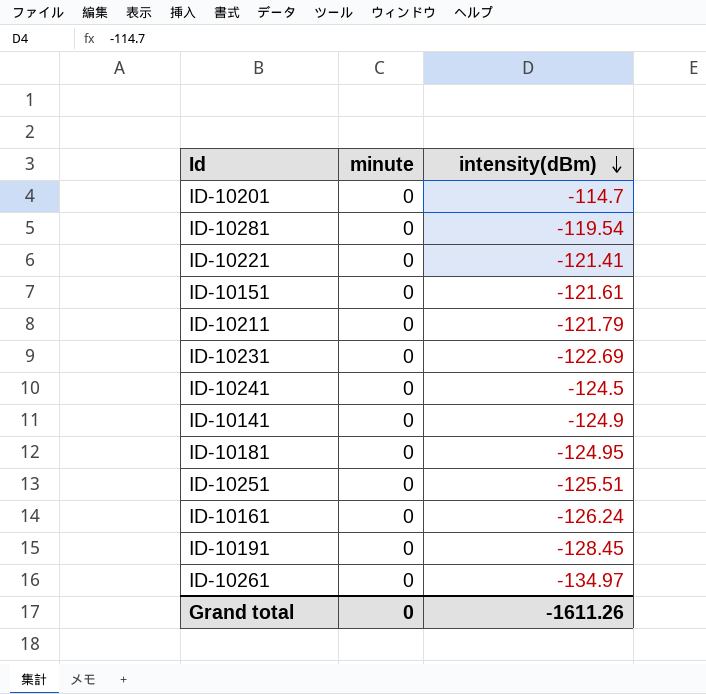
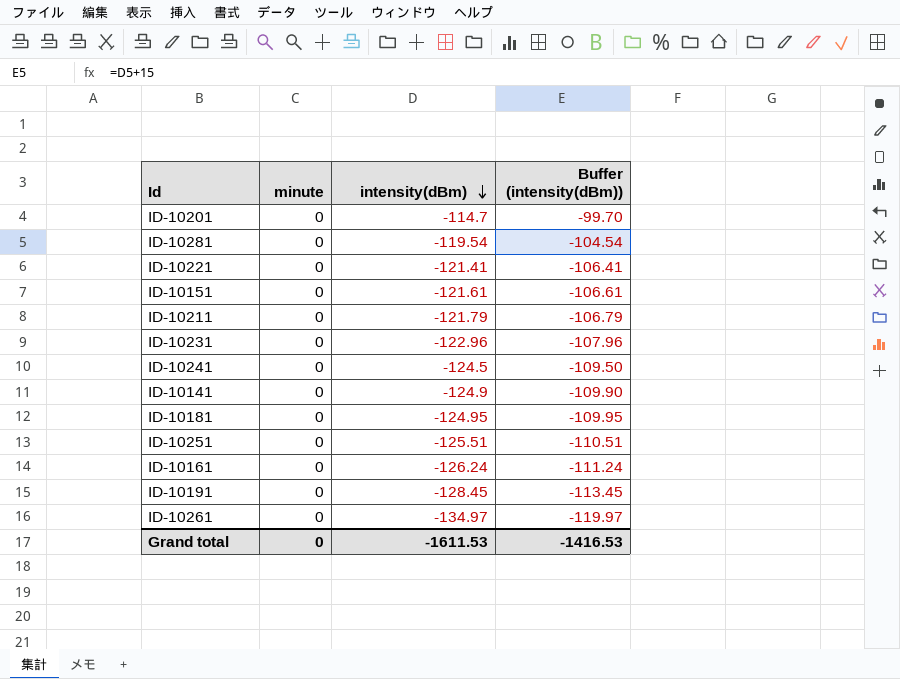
column Buffer (intensity(dBm)) | formula: none -> [intensity(dBm)] + 15
ID-10231 | intensity(dBm): -122.69 -> -122.96
Grand total | intensity(dBm): -1611.26 -> -1611.53

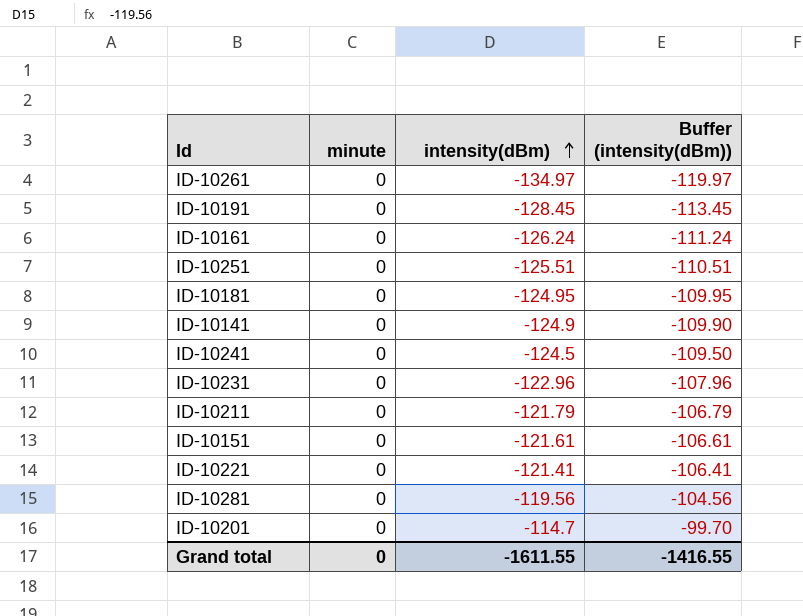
row order: intensity(dBm) descending -> intensity(dBm) ascending
ID-10281 | intensity(dBm): -119.54 -> -119.56
ID-10281 | Buffer (intensity(dBm)): -104.54 -> -104.56
Grand total | intensity(dBm): -1611.53 -> -1611.55
Grand total | Buffer (intensity(dBm)): -1416.53 -> -1416.55

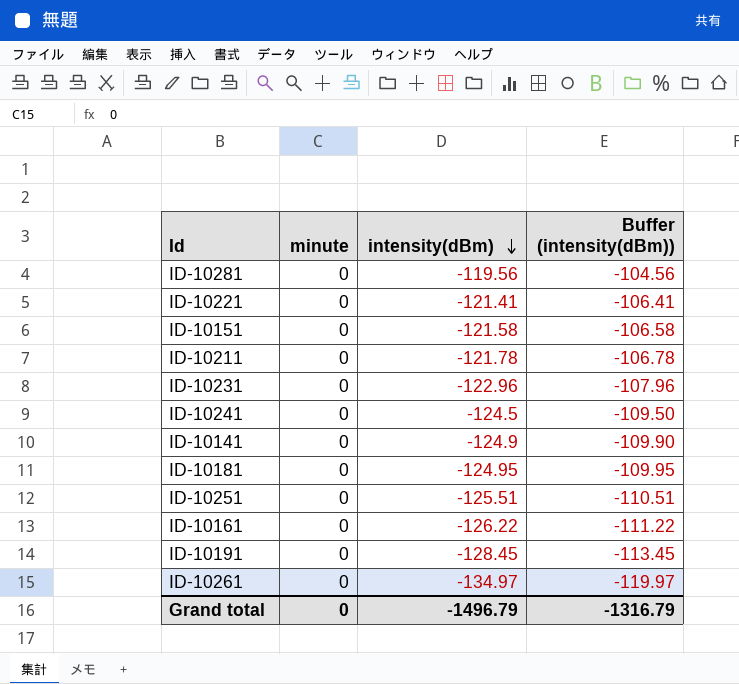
row order: intensity(dBm) ascending -> intensity(dBm) descending
row ID-10201: 0 | -114.7 | -99.70 -> none
ID-10151 | intensity(dBm): -121.61 -> -121.58
ID-10151 | Buffer (intensity(dBm)): -106.61 -> -106.58
ID-10211 | intensity(dBm): -121.79 -> -121.78
ID-10211 | Buffer (intensity(dBm)): -106.79 -> -106.78
ID-10161 | intensity(dBm): -126.24 -> -126.22
ID-10161 | Buffer (intensity(dBm)): -111.24 -> -111.22
Grand total | intensity(dBm): -1611.55 -> -1496.79
Grand total | Buffer (intensity(dBm)): -1416.55 -> -1316.79

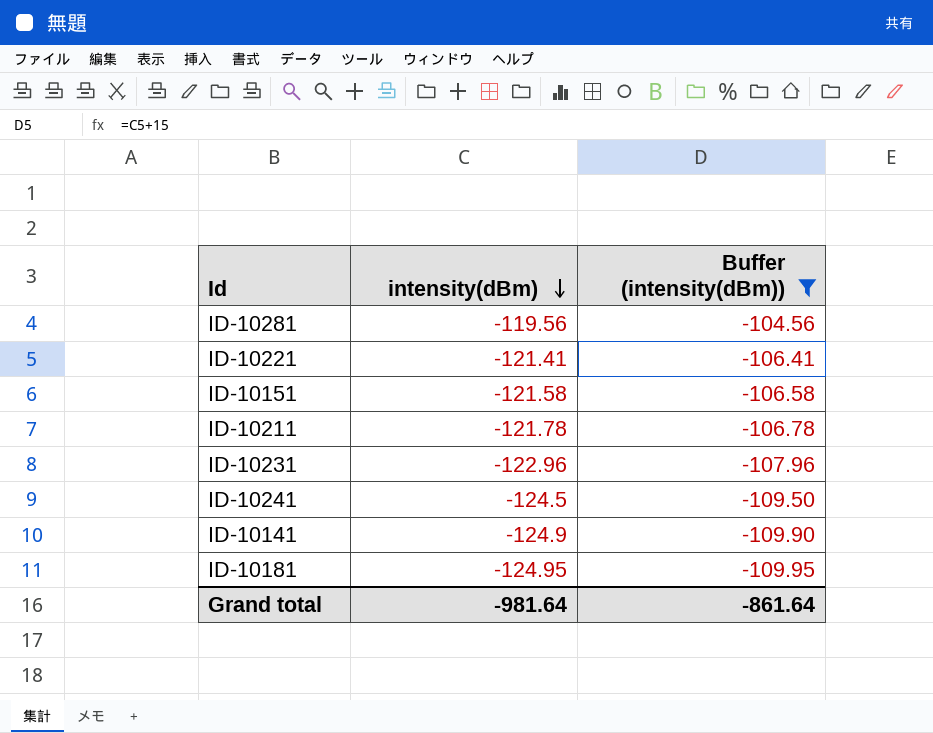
filter: none -> Buffer (intensity(dBm)) >= -109.95
column minute | position: 2 -> none
Grand total | intensity(dBm): -1496.79 -> -981.64
Grand total | Buffer (intensity(dBm)): -1316.79 -> -861.64

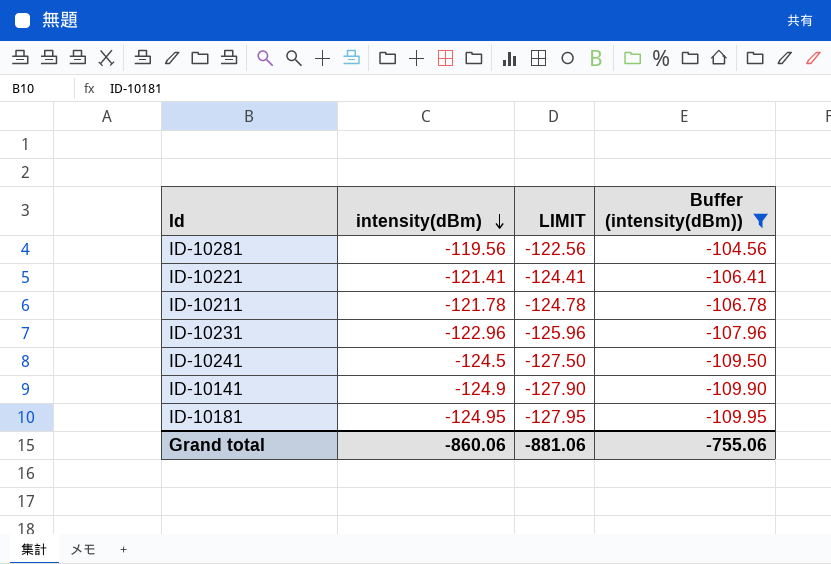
column LIMIT | formula: none -> [intensity(dBm)] - 3
row ID-10151: -121.58 | -106.58 -> none
Grand total | intensity(dBm): -981.64 -> -860.06
Grand total | Buffer (intensity(dBm)): -861.64 -> -755.06

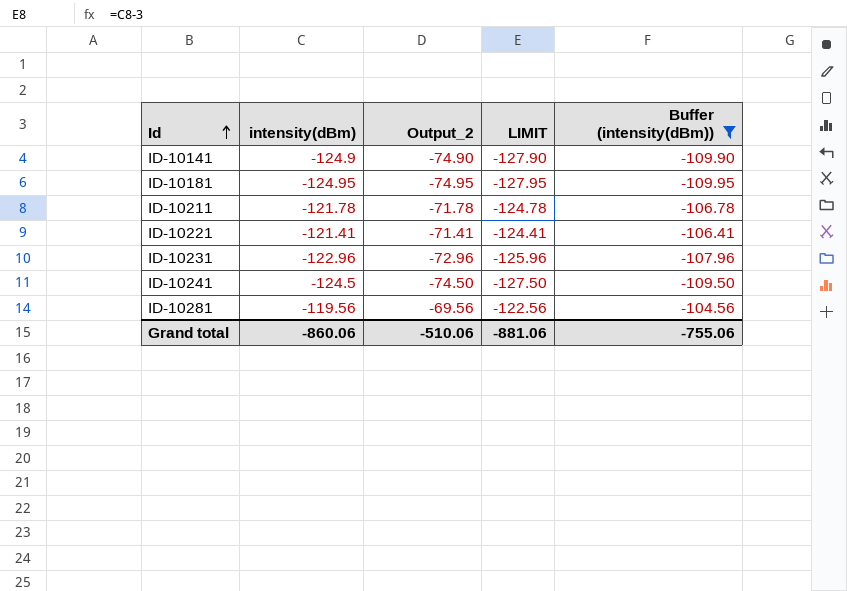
row order: intensity(dBm) descending -> Id ascending
column Output_2 | formula: none -> [intensity(dBm)] + 50

